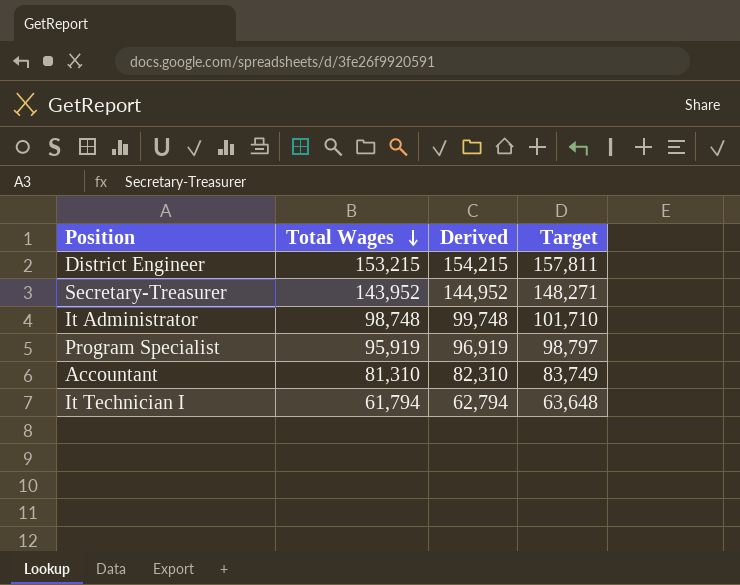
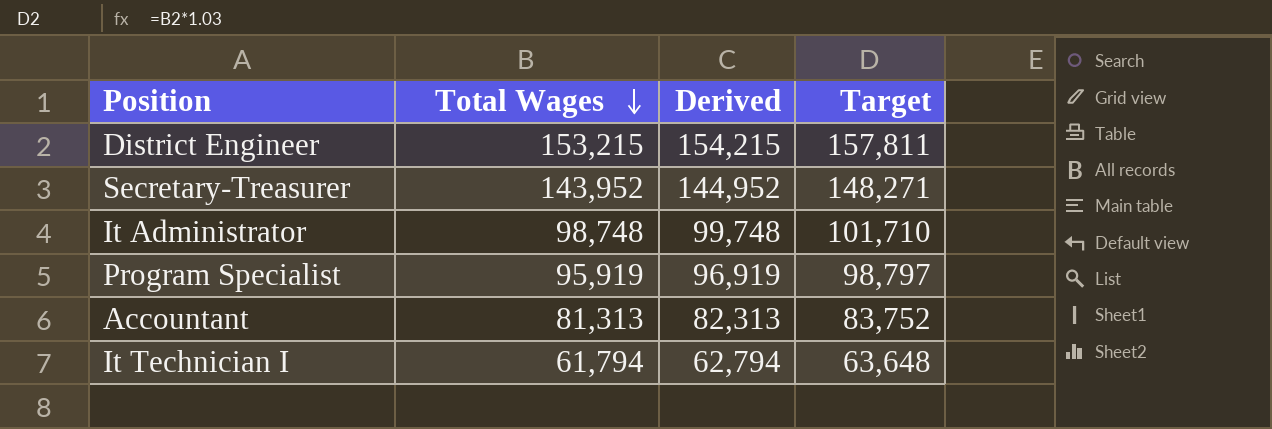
Accountant | Total Wages: 81,310 -> 81,313
Accountant | Derived: 82,310 -> 82,313
Accountant | Target: 83,749 -> 83,752

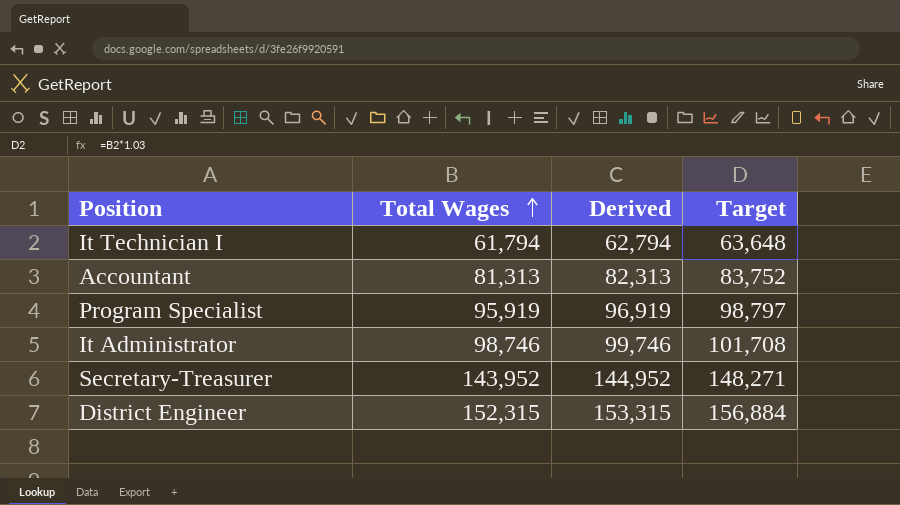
row order: Total Wages descending -> Total Wages ascending
It Administrator | Total Wages: 98,748 -> 98,746
It Administrator | Derived: 99,748 -> 99,746
It Administrator | Target: 101,710 -> 101,708
District Engineer | Total Wages: 153,215 -> 152,315
District Engineer | Derived: 154,215 -> 153,315
District Engineer | Target: 157,811 -> 156,884

